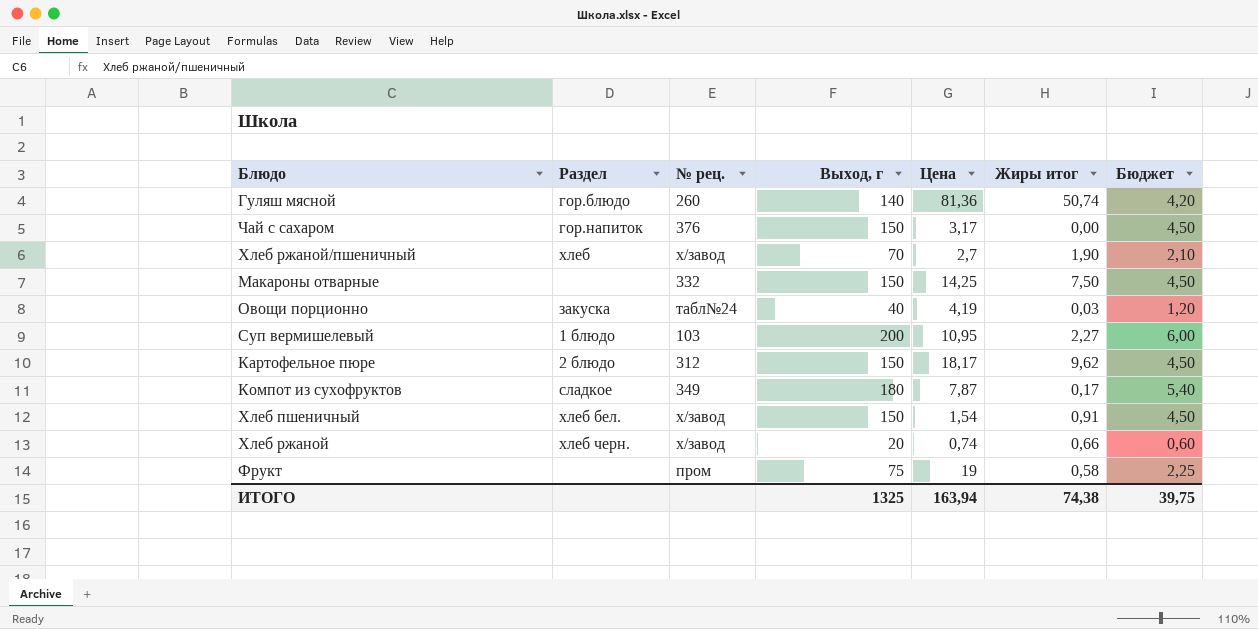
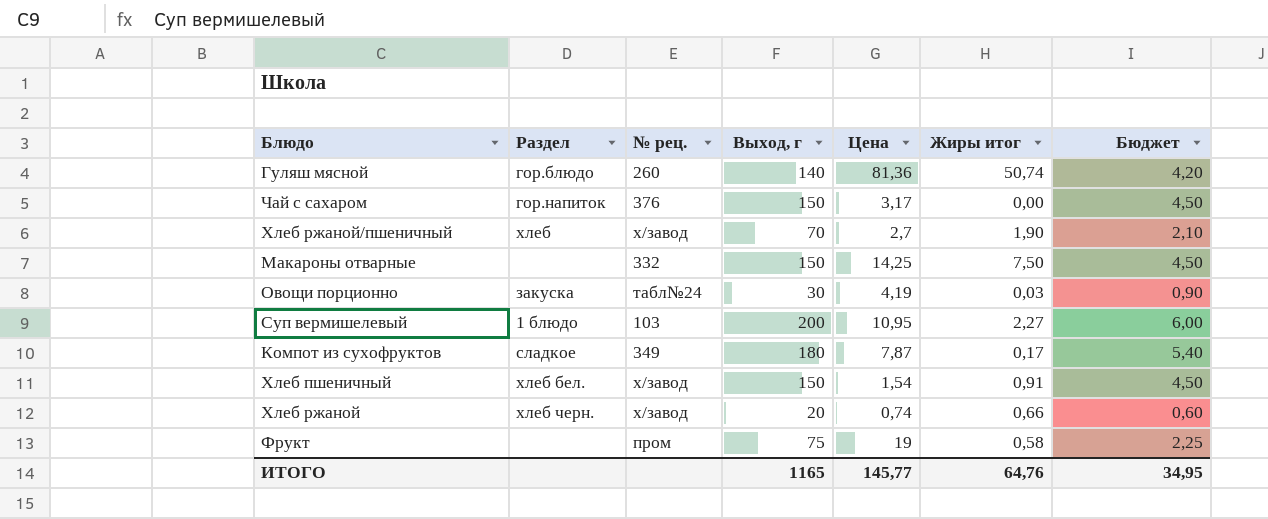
row Картофельное пюре: 2 блюдо | 312 | 150 | 18,17 | 9,62 | 4,50 -> none
Овощи порционно | Выход, г: 40 -> 30
Овощи порционно | Бюджет: 1,20 -> 0,90
ИТОГО | Выход, г: 1325 -> 1165
ИТОГО | Цена: 163,94 -> 145,77
ИТОГО | Жиры итог: 74,38 -> 64,76
ИТОГО | Бюджет: 39,75 -> 34,95

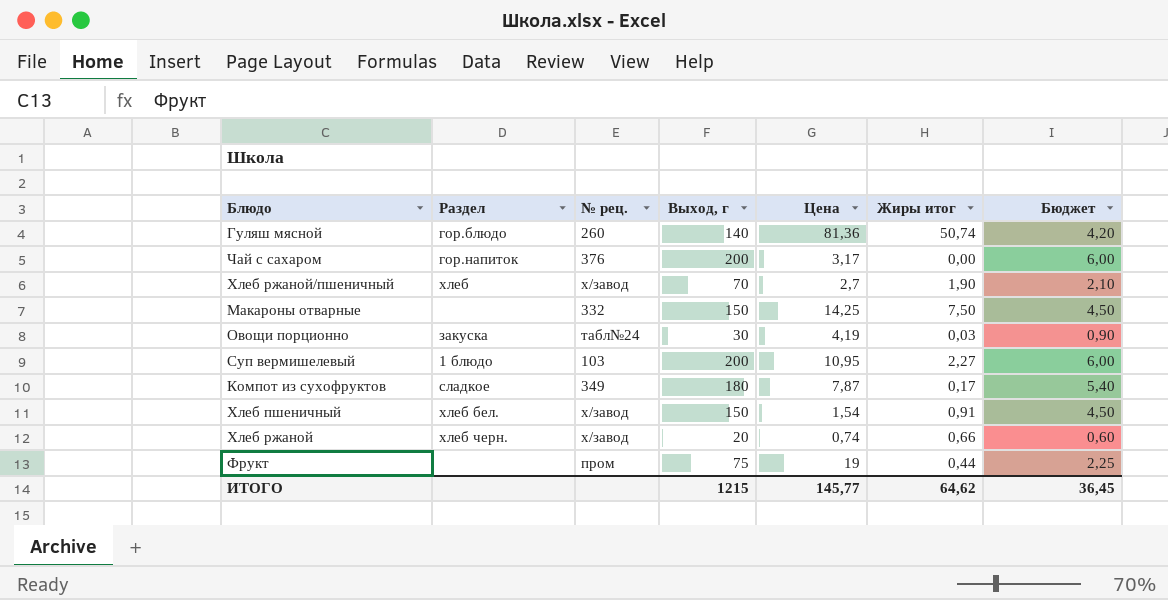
Чай с сахаром | Выход, г: 150 -> 200
Чай с сахаром | Бюджет: 4,50 -> 6,00
Фрукт | Жиры итог: 0,58 -> 0,44
ИТОГО | Выход, г: 1165 -> 1215
ИТОГО | Жиры итог: 64,76 -> 64,62
ИТОГО | Бюджет: 34,95 -> 36,45

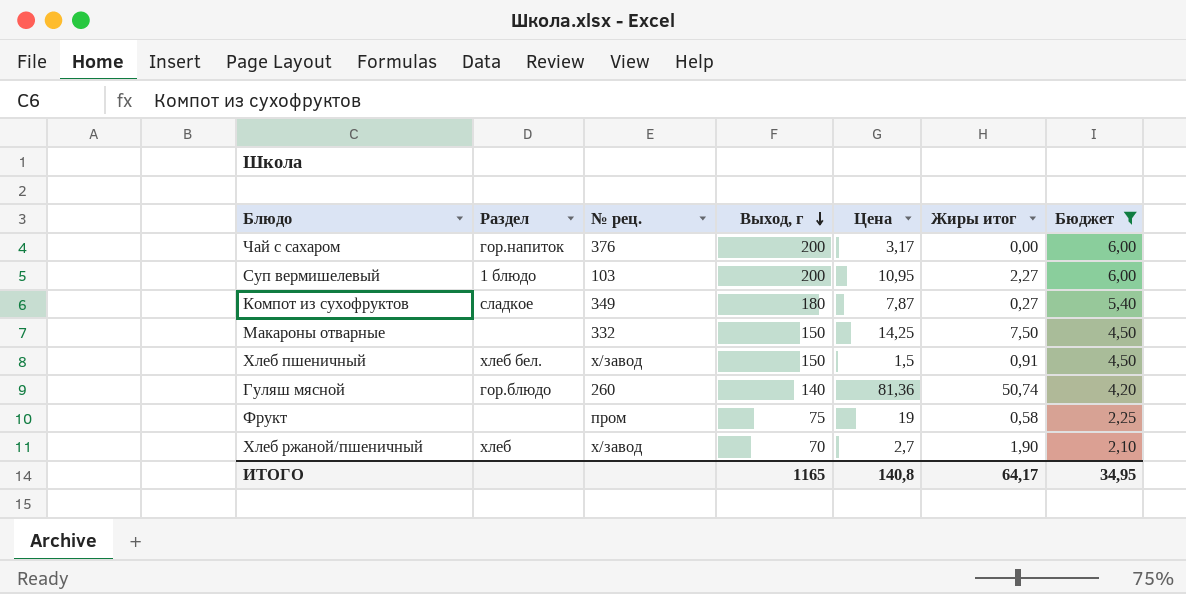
filter: none -> Бюджет >= 2,10
row order: none -> Выход, г descending
Компот из сухофруктов | Жиры итог: 0,17 -> 0,27
Хлеб пшеничный | Цена: 1,54 -> 1,5
Фрукт | Жиры итог: 0,44 -> 0,58
ИТОГО | Выход, г: 1215 -> 1165
ИТОГО | Цена: 145,77 -> 140,8
ИТОГО | Жиры итог: 64,62 -> 64,17
ИТОГО | Бюджет: 36,45 -> 34,95

